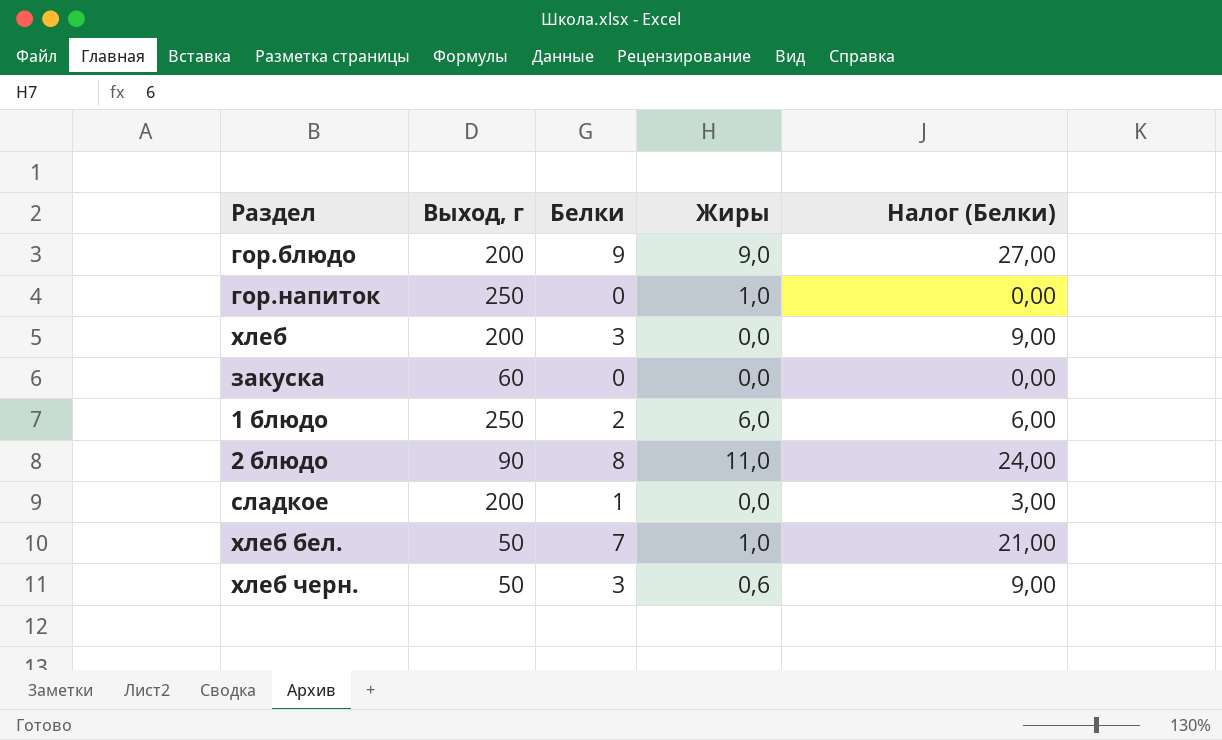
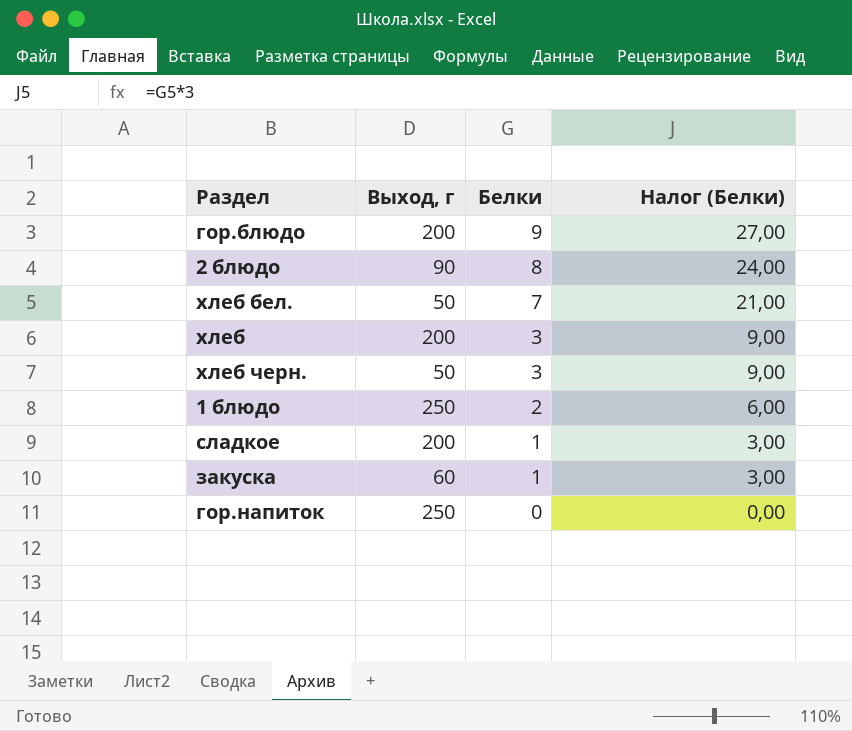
row order: none -> Белки descending
column Жиры | position: 4 -> none
закуска | Белки: 0 -> 1
закуска | Налог (Белки): 0,00 -> 3,00

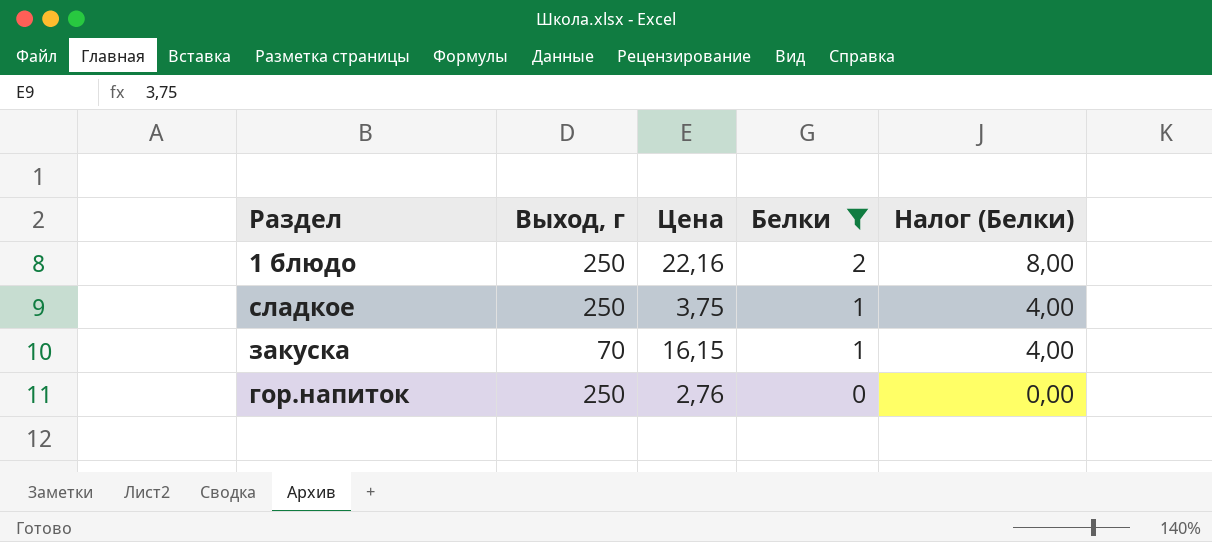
filter: none -> Белки <= 2
column Цена | position: none -> 3
column Налог (Белки) | formula: [Белки] * 3 -> [Белки] * 4
сладкое | Выход, г: 200 -> 250
закуска | Выход, г: 60 -> 70

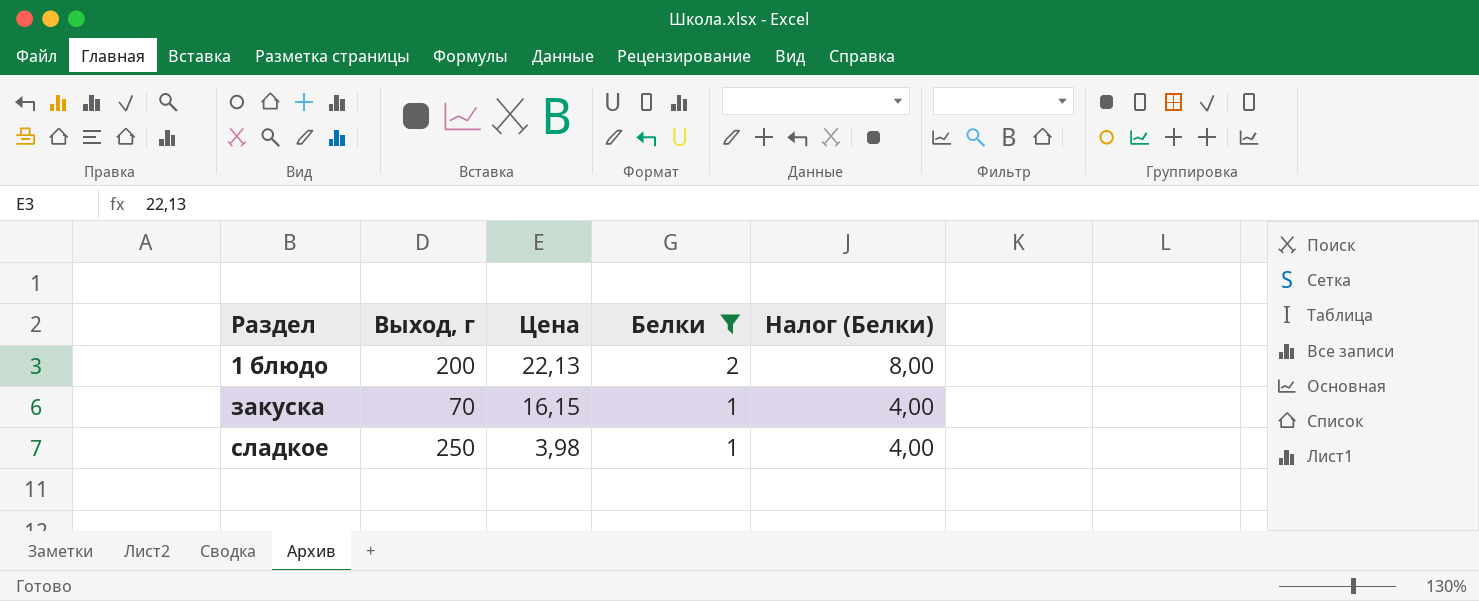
row order: Белки descending -> Раздел ascending
row гор.напиток: 250 | 2,76 | 0 | 0,00 -> none
1 блюдо | Выход, г: 250 -> 200
1 блюдо | Цена: 22,16 -> 22,13
сладкое | Цена: 3,75 -> 3,98

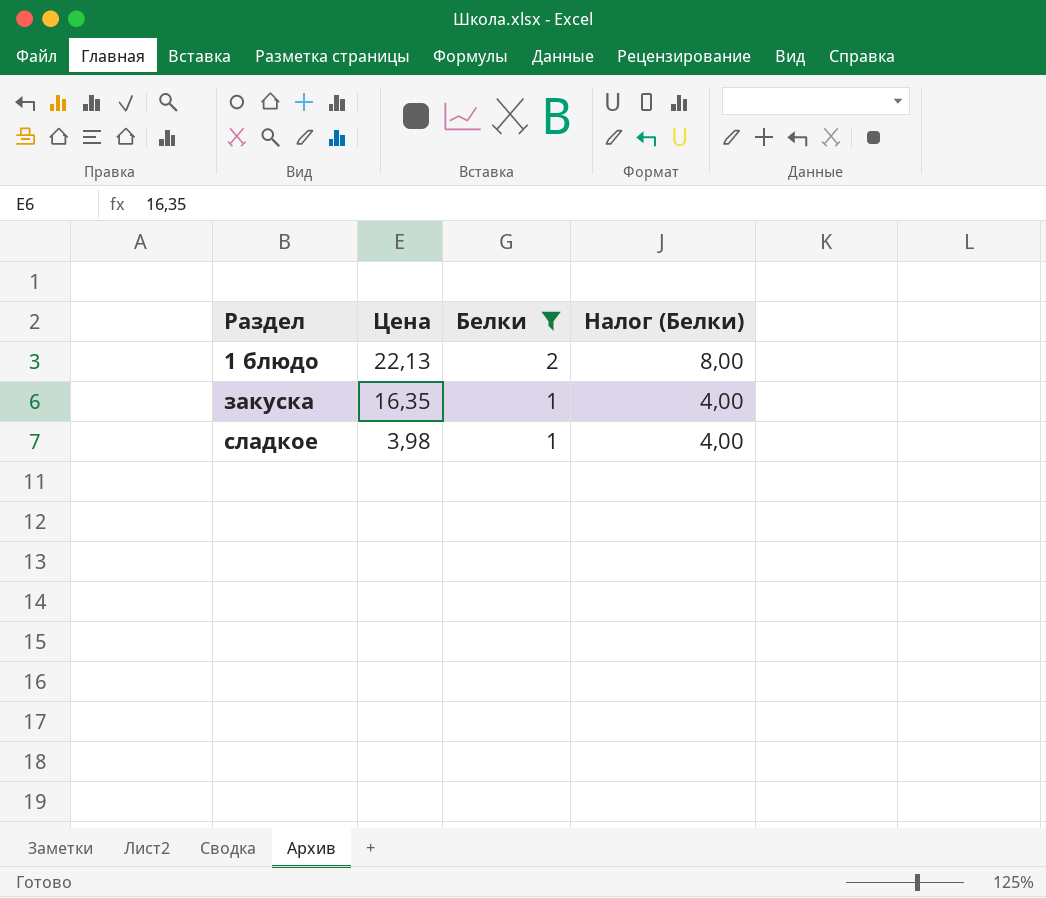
column Выход, г | position: 2 -> none
закуска | Цена: 16,15 -> 16,35

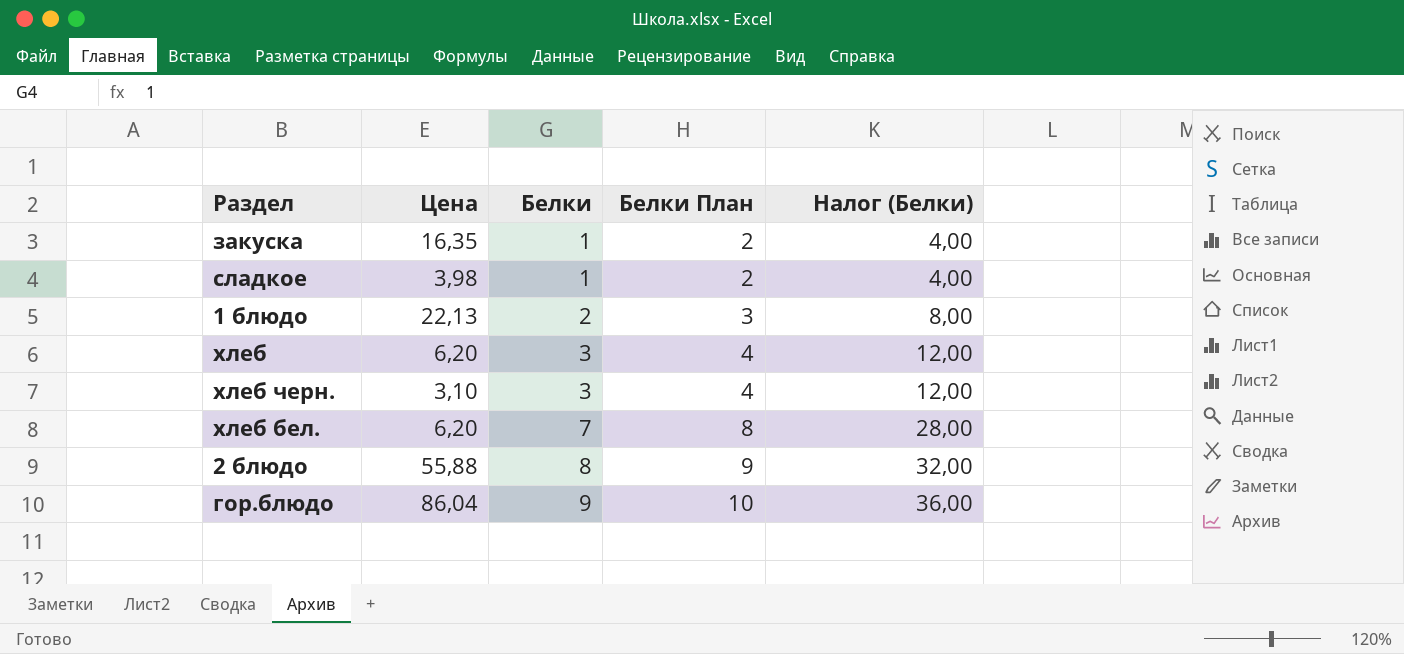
filter: Белки <= 2 -> none
row order: Раздел ascending -> Белки ascending
column Белки План | formula: none -> [Белки] + 1

